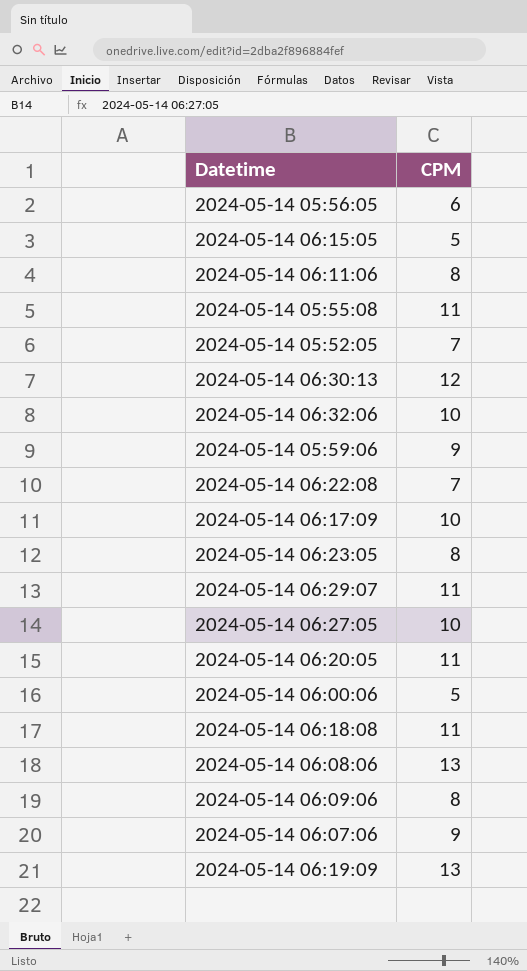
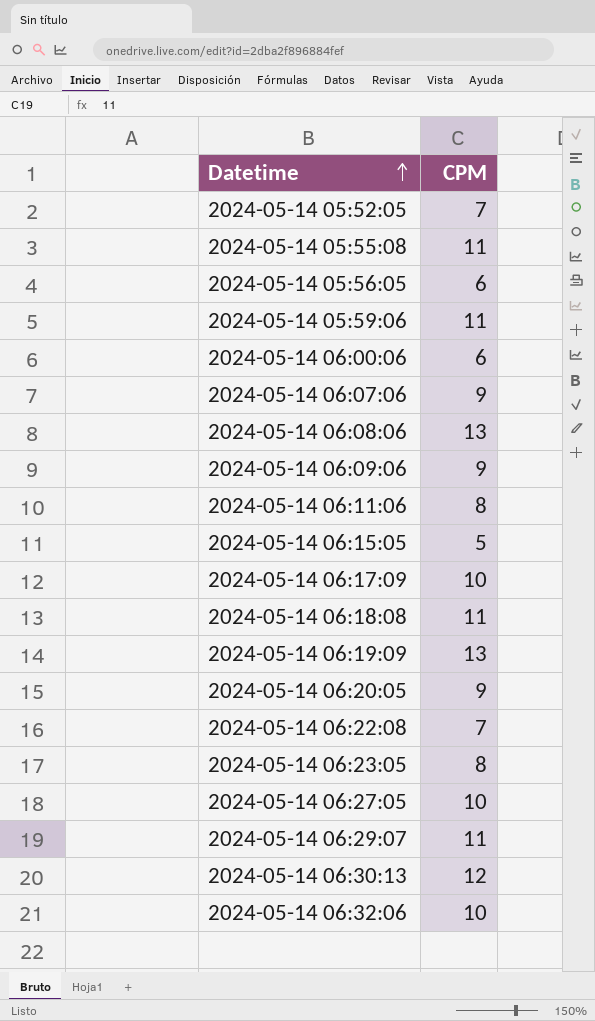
row order: none -> Datetime ascending
2024-05-14 05:59:06 | CPM: 9 -> 11
2024-05-14 06:00:06 | CPM: 5 -> 6
2024-05-14 06:09:06 | CPM: 8 -> 9
2024-05-14 06:20:05 | CPM: 11 -> 9

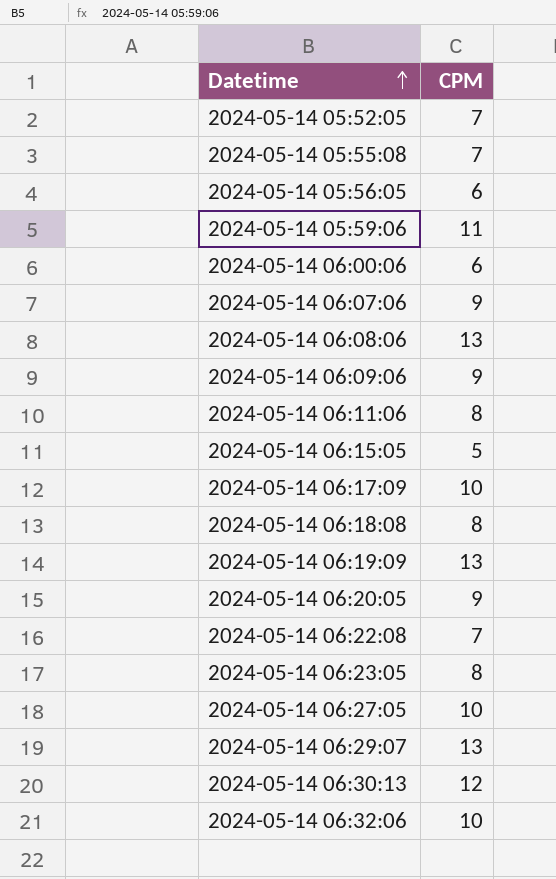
2024-05-14 05:55:08 | CPM: 11 -> 7
2024-05-14 06:18:08 | CPM: 11 -> 8
2024-05-14 06:29:07 | CPM: 11 -> 13

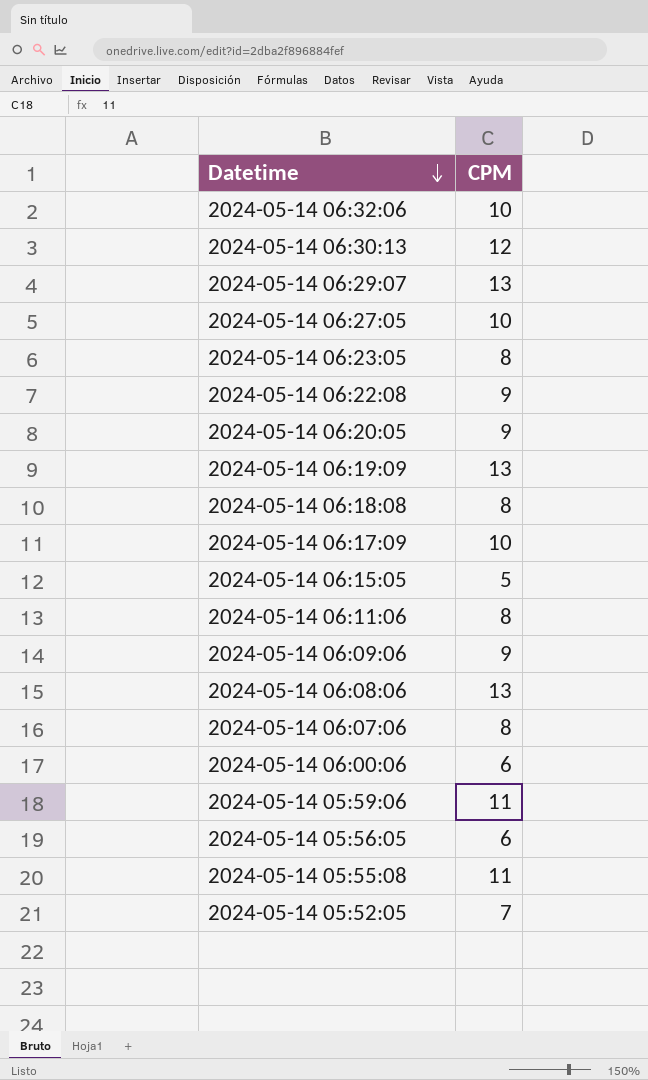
row order: Datetime ascending -> Datetime descending
2024-05-14 06:22:08 | CPM: 7 -> 9
2024-05-14 06:07:06 | CPM: 9 -> 8
2024-05-14 05:55:08 | CPM: 7 -> 11

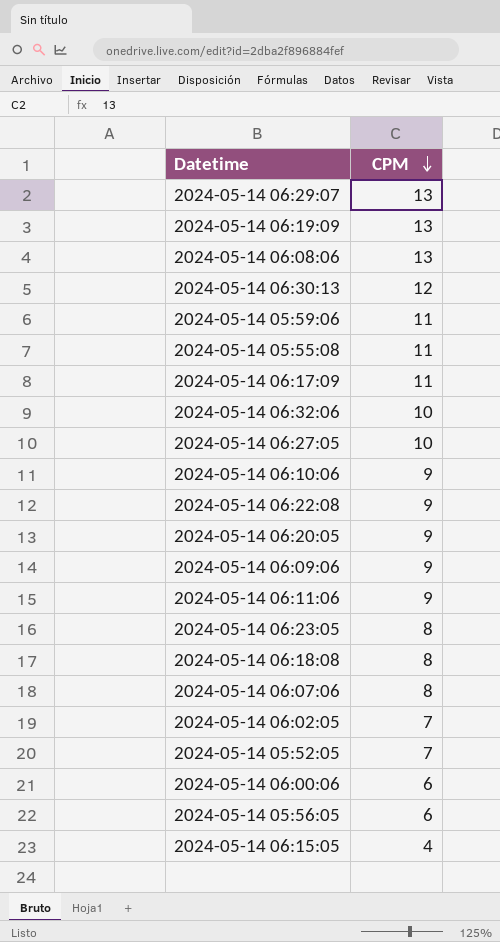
row order: Datetime descending -> CPM descending
2024-05-14 06:17:09 | CPM: 10 -> 11
row 2024-05-14 06:10:06: none -> 9
2024-05-14 06:11:06 | CPM: 8 -> 9
row 2024-05-14 06:02:05: none -> 7
2024-05-14 06:15:05 | CPM: 5 -> 4

